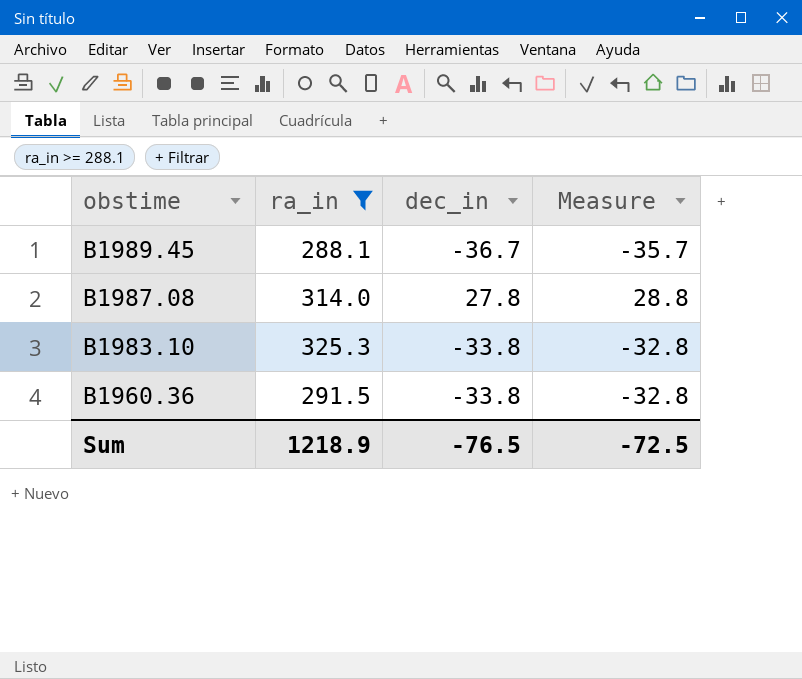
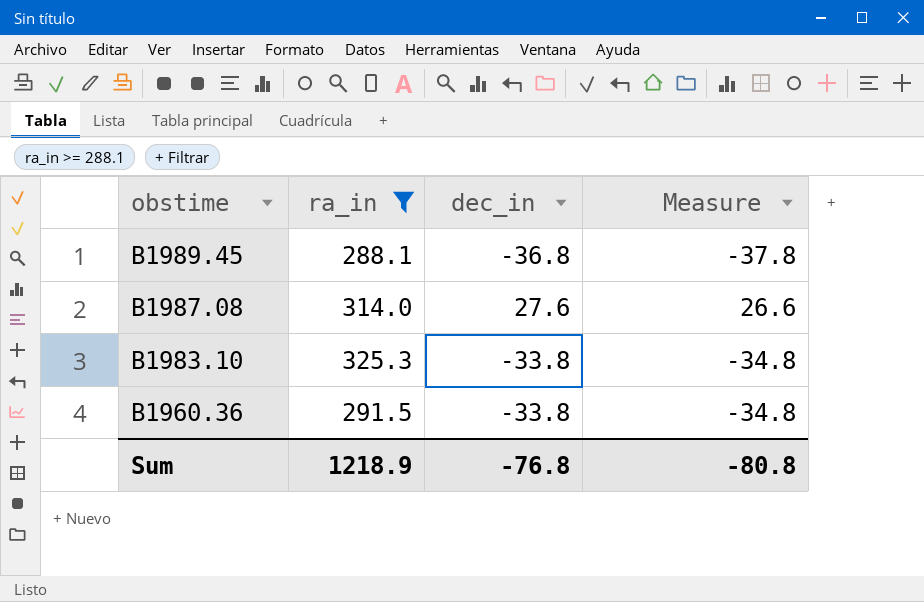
column Measure | formula: [dec_in] + 1 -> [dec_in] - 1
B1989.45 | dec_in: -36.7 -> -36.8
B1987.08 | dec_in: 27.8 -> 27.6
Sum | dec_in: -76.5 -> -76.8
Sum | Measure: -72.5 -> -80.8

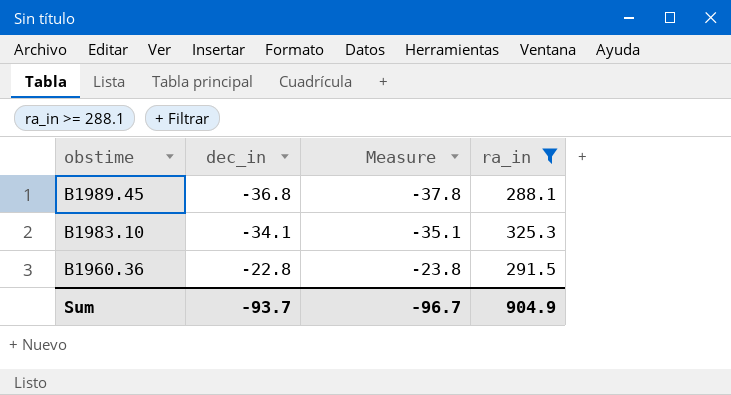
column ra_in | position: 2 -> 4
row B1987.08: 314.0 | 27.6 | 26.6 -> none
B1983.10 | dec_in: -33.8 -> -34.1
B1983.10 | Measure: -34.8 -> -35.1
B1960.36 | dec_in: -33.8 -> -22.8
B1960.36 | Measure: -34.8 -> -23.8
Sum | dec_in: -76.8 -> -93.7
Sum | Measure: -80.8 -> -96.7
Sum | ra_in: 1218.9 -> 904.9

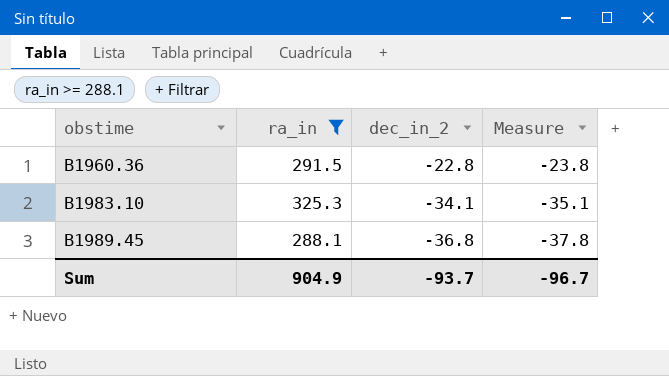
row order: obstime descending -> obstime ascending
column ra_in | position: 4 -> 2
column name: dec_in -> dec_in_2

